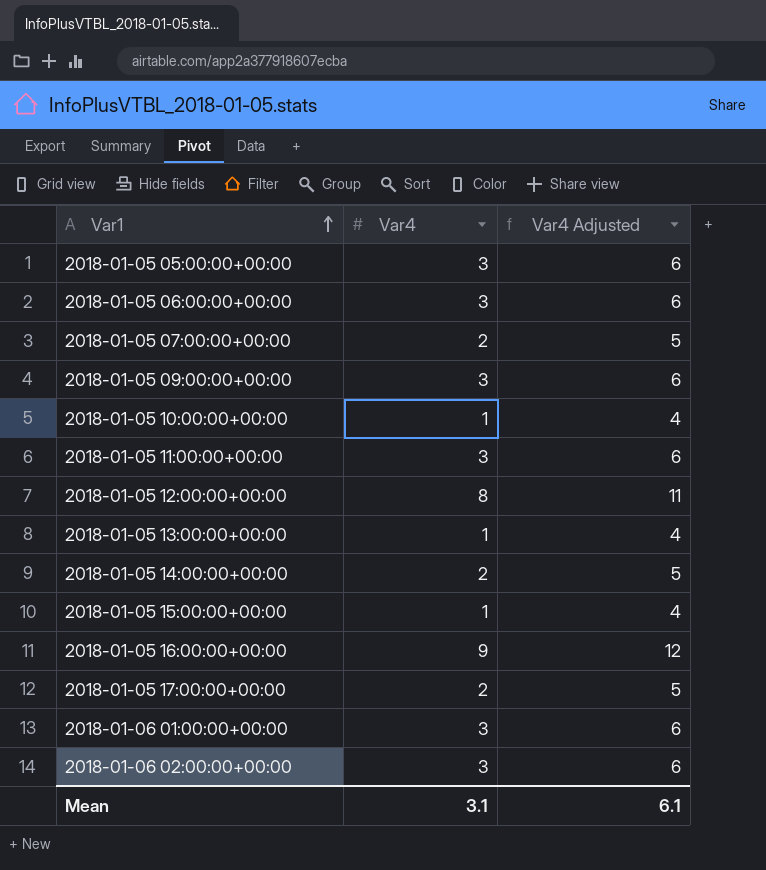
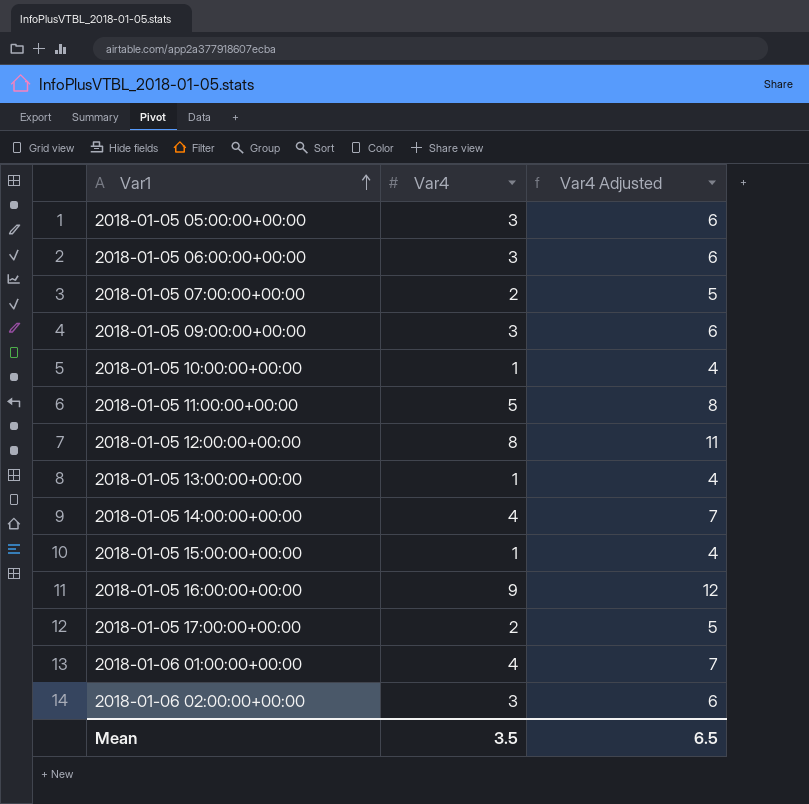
2018-01-05 11:00:00+00:00 | Var4: 3 -> 5
2018-01-05 11:00:00+00:00 | Var4 Adjusted: 6 -> 8
2018-01-05 14:00:00+00:00 | Var4: 2 -> 4
2018-01-05 14:00:00+00:00 | Var4 Adjusted: 5 -> 7
2018-01-06 01:00:00+00:00 | Var4: 3 -> 4
2018-01-06 01:00:00+00:00 | Var4 Adjusted: 6 -> 7
Mean | Var4: 3.1 -> 3.5
Mean | Var4 Adjusted: 6.1 -> 6.5

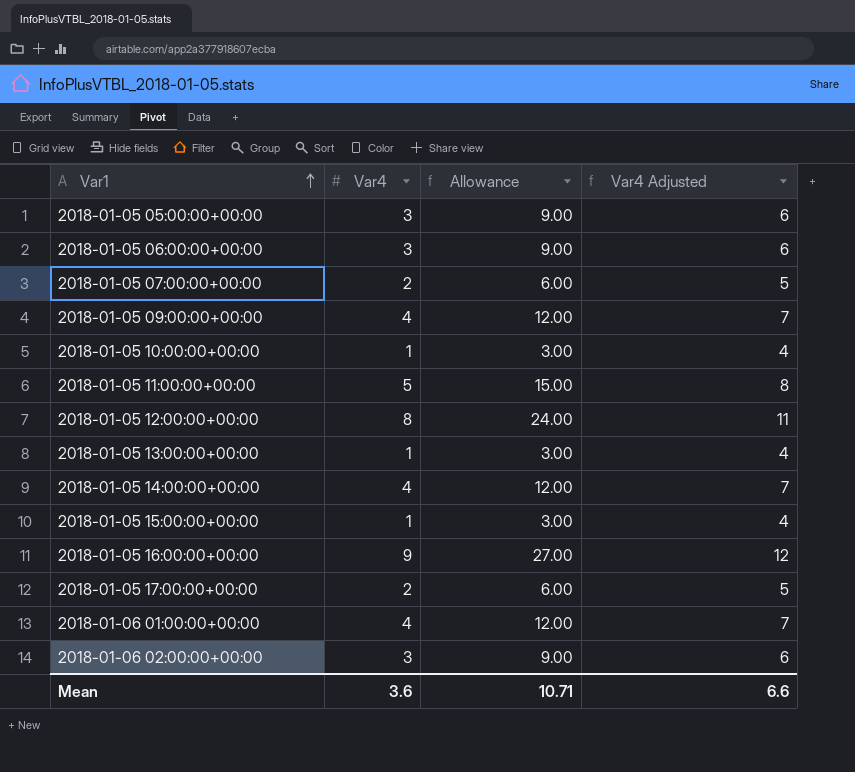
column Allowance | formula: none -> [Var4] * 3
2018-01-05 09:00:00+00:00 | Var4: 3 -> 4
2018-01-05 09:00:00+00:00 | Var4 Adjusted: 6 -> 7
Mean | Var4: 3.5 -> 3.6
Mean | Var4 Adjusted: 6.5 -> 6.6

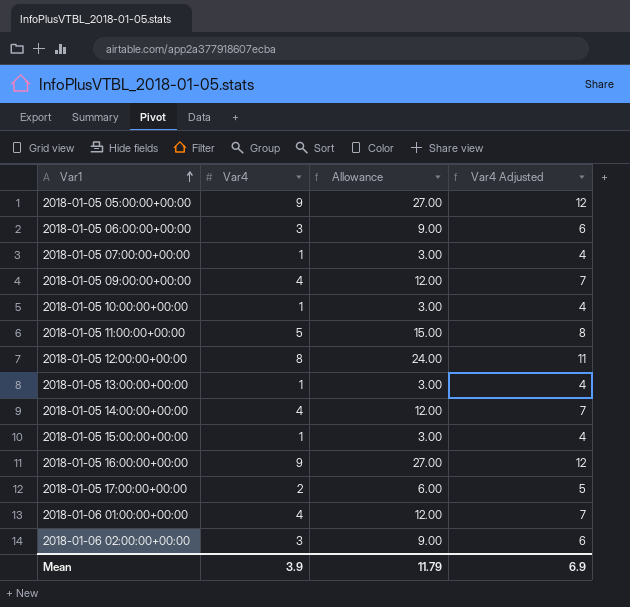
2018-01-05 05:00:00+00:00 | Var4: 3 -> 9
2018-01-05 05:00:00+00:00 | Allowance: 9.00 -> 27.00
2018-01-05 05:00:00+00:00 | Var4 Adjusted: 6 -> 12
2018-01-05 07:00:00+00:00 | Var4: 2 -> 1
2018-01-05 07:00:00+00:00 | Allowance: 6.00 -> 3.00
2018-01-05 07:00:00+00:00 | Var4 Adjusted: 5 -> 4
Mean | Var4: 3.6 -> 3.9
Mean | Allowance: 10.71 -> 11.79
Mean | Var4 Adjusted: 6.6 -> 6.9

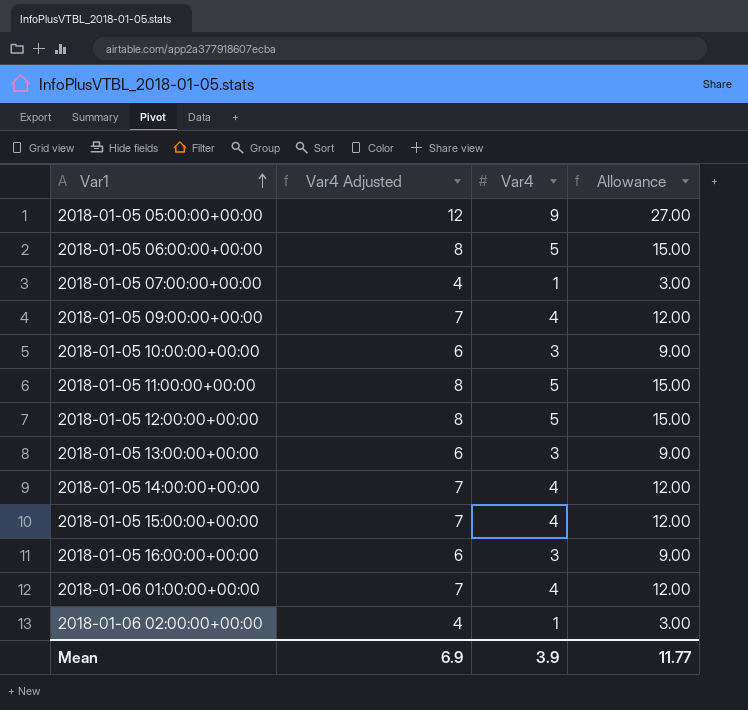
column Var4 Adjusted | position: 4 -> 2
row 2018-01-05 17:00:00+00:00: 2 | 6.00 | 5 -> none
2018-01-05 06:00:00+00:00 | Var4 Adjusted: 6 -> 8
2018-01-05 06:00:00+00:00 | Var4: 3 -> 5
2018-01-05 06:00:00+00:00 | Allowance: 9.00 -> 15.00
2018-01-05 10:00:00+00:00 | Var4 Adjusted: 4 -> 6
2018-01-05 10:00:00+00:00 | Var4: 1 -> 3
2018-01-05 10:00:00+00:00 | Allowance: 3.00 -> 9.00
2018-01-05 12:00:00+00:00 | Var4 Adjusted: 11 -> 8
2018-01-05 12:00:00+00:00 | Var4: 8 -> 5
2018-01-05 12:00:00+00:00 | Allowance: 24.00 -> 15.00
2018-01-05 13:00:00+00:00 | Var4 Adjusted: 4 -> 6
2018-01-05 13:00:00+00:00 | Var4: 1 -> 3
2018-01-05 13:00:00+00:00 | Allowance: 3.00 -> 9.00
2018-01-05 15:00:00+00:00 | Var4 Adjusted: 4 -> 7
2018-01-05 15:00:00+00:00 | Var4: 1 -> 4
2018-01-05 15:00:00+00:00 | Allowance: 3.00 -> 12.00
2018-01-05 16:00:00+00:00 | Var4 Adjusted: 12 -> 6
2018-01-05 16:00:00+00:00 | Var4: 9 -> 3
2018-01-05 16:00:00+00:00 | Allowance: 27.00 -> 9.00
2018-01-06 02:00:00+00:00 | Var4 Adjusted: 6 -> 4
2018-01-06 02:00:00+00:00 | Var4: 3 -> 1
2018-01-06 02:00:00+00:00 | Allowance: 9.00 -> 3.00
Mean | Allowance: 11.79 -> 11.77

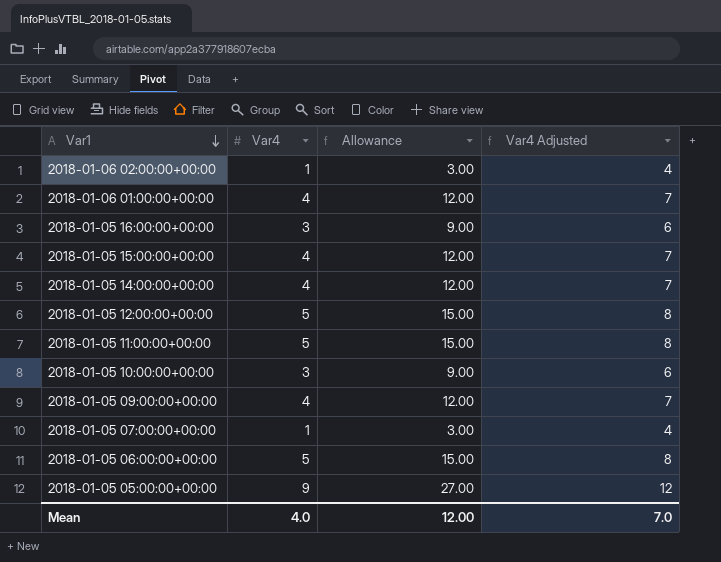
row order: Var1 ascending -> Var1 descending
column Var4 Adjusted | position: 2 -> 4
row 2018-01-05 13:00:00+00:00: 6 | 3 | 9.00 -> none
Mean | Var4: 3.9 -> 4.0
Mean | Allowance: 11.77 -> 12.00
Mean | Var4 Adjusted: 6.9 -> 7.0

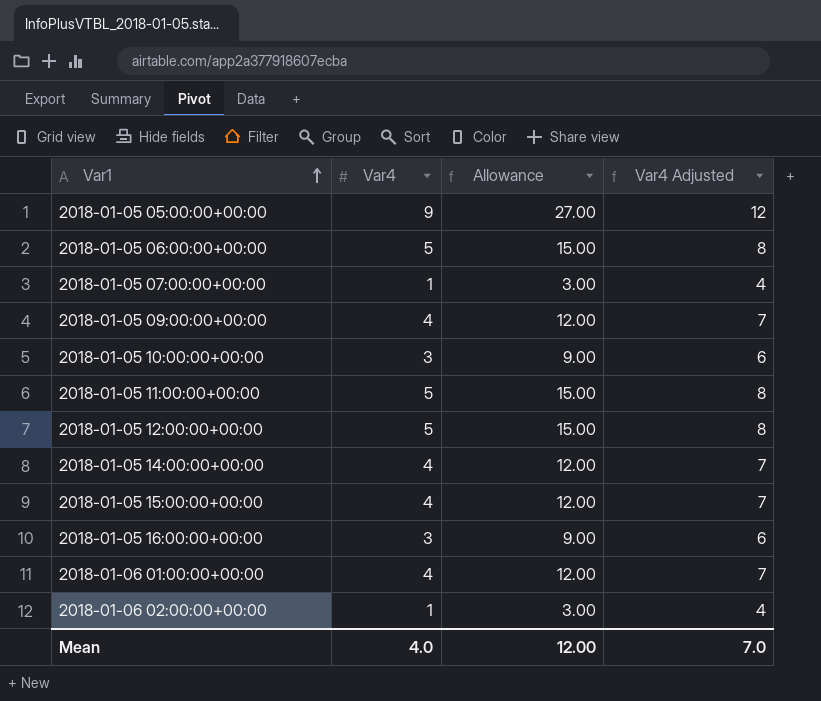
row order: Var1 descending -> Var1 ascending

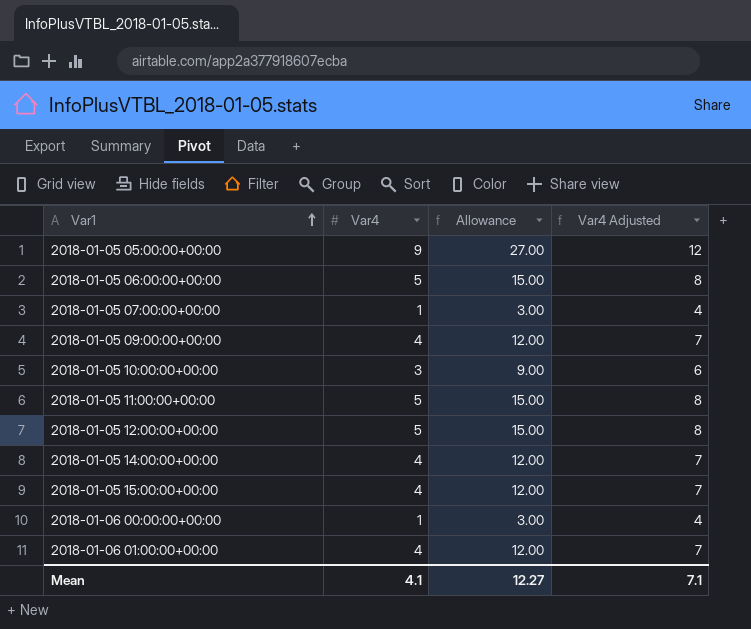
row 2018-01-05 16:00:00+00:00: 3 | 9.00 | 6 -> none
row 2018-01-06 02:00:00+00:00: 1 | 3.00 | 4 -> none
row 2018-01-06 00:00:00+00:00: none -> 1 | 3.00 | 4
Mean | Var4: 4.0 -> 4.1
Mean | Allowance: 12.00 -> 12.27
Mean | Var4 Adjusted: 7.0 -> 7.1

